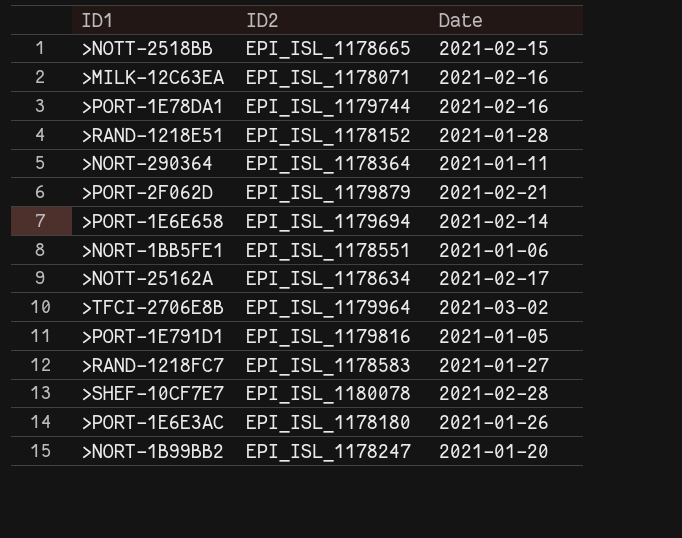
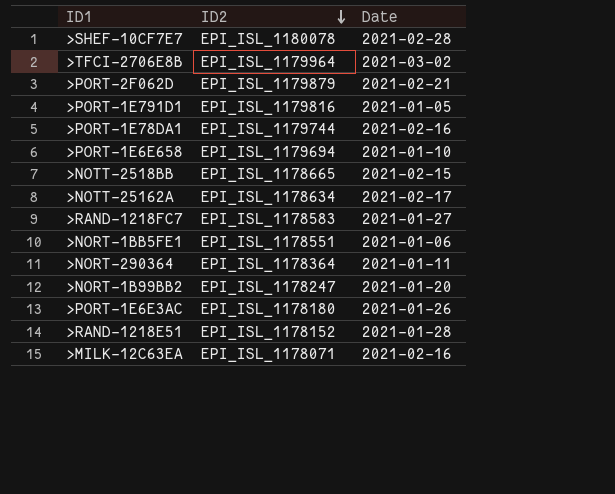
row order: none -> ID2 descending
>PORT-1E6E658 | Date: 2021-02-14 -> 2021-01-10

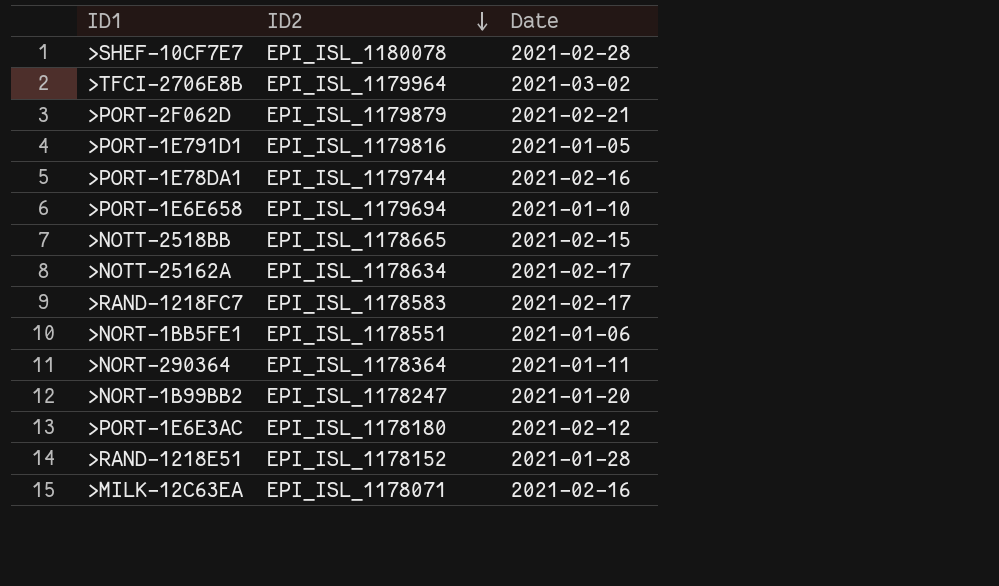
>RAND-1218FC7 | Date: 2021-01-27 -> 2021-02-17
>PORT-1E6E3AC | Date: 2021-01-26 -> 2021-02-12

